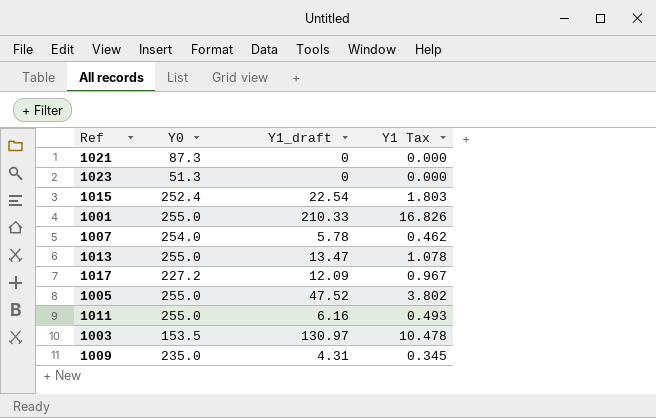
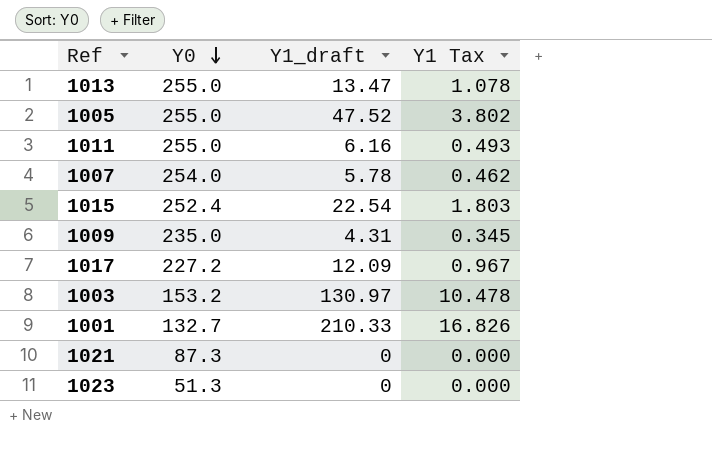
row order: none -> Y0 descending
1003 | Y0: 153.5 -> 153.2
1001 | Y0: 255.0 -> 132.7

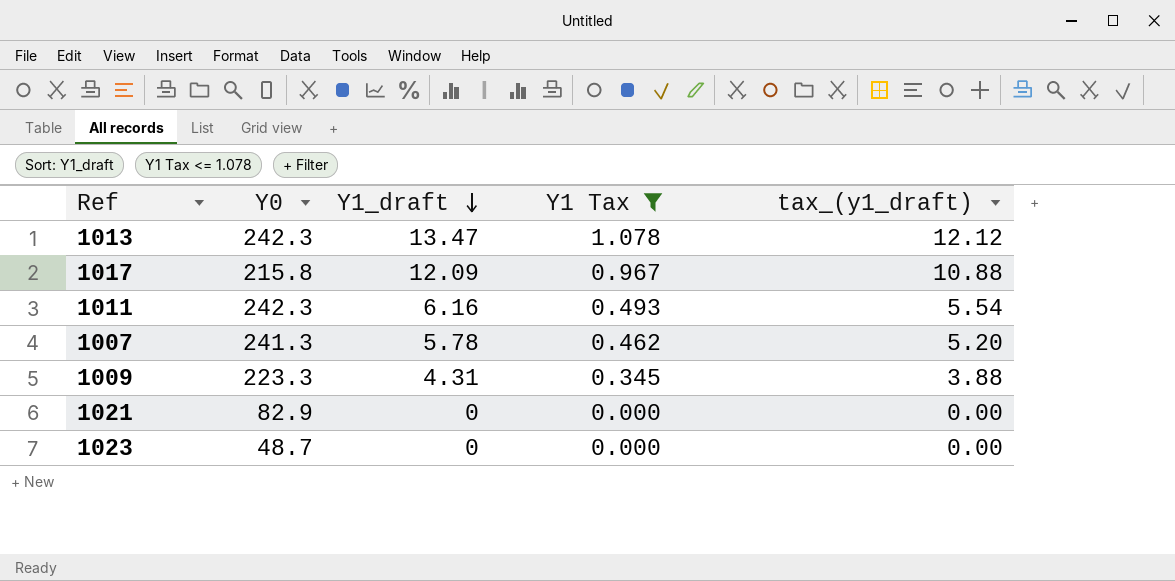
filter: none -> Y1 Tax <= 1.078
row order: Y0 descending -> Y1_draft descending
column tax_(y1_draft) | formula: none -> [Y1_draft] * 0.9
1013 | Y0: 255.0 -> 242.3
1017 | Y0: 227.2 -> 215.8
1011 | Y0: 255.0 -> 242.3
1007 | Y0: 254.0 -> 241.3
1009 | Y0: 235.0 -> 223.3
1021 | Y0: 87.3 -> 82.9
1023 | Y0: 51.3 -> 48.7

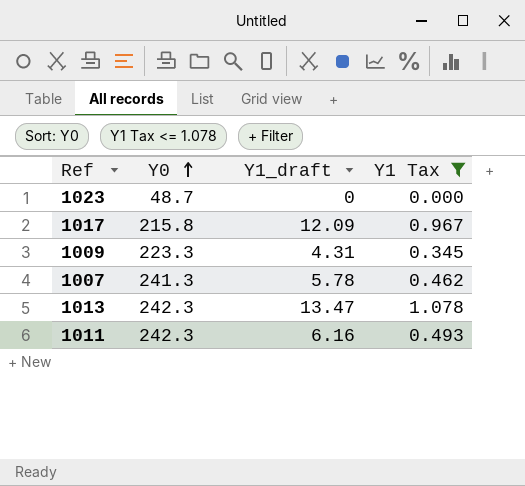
row order: Y1_draft descending -> Y0 ascending
column tax_(y1_draft) | formula: [Y1_draft] * 0.9 -> none
row 1021: 82.9 | 0 | 0.000 | 0.00 -> none

